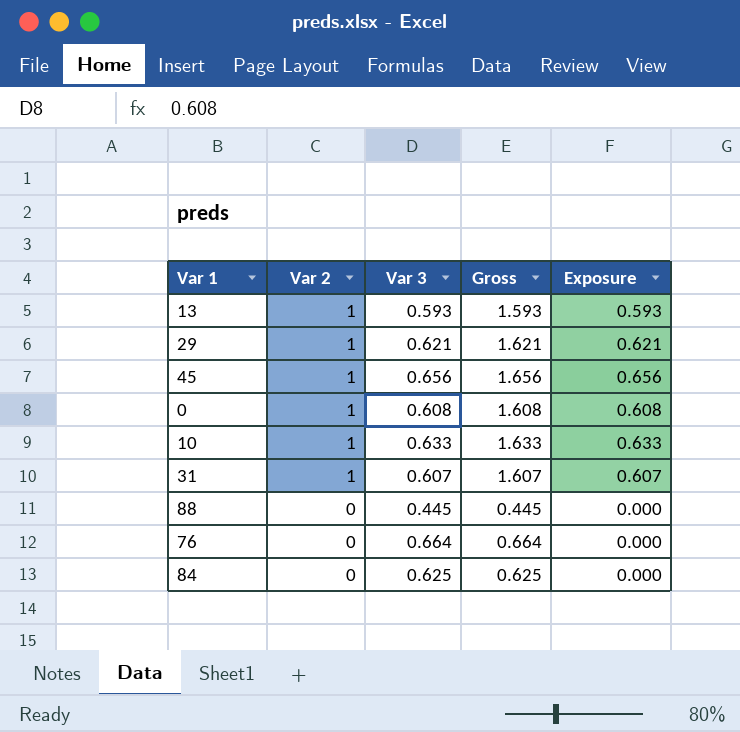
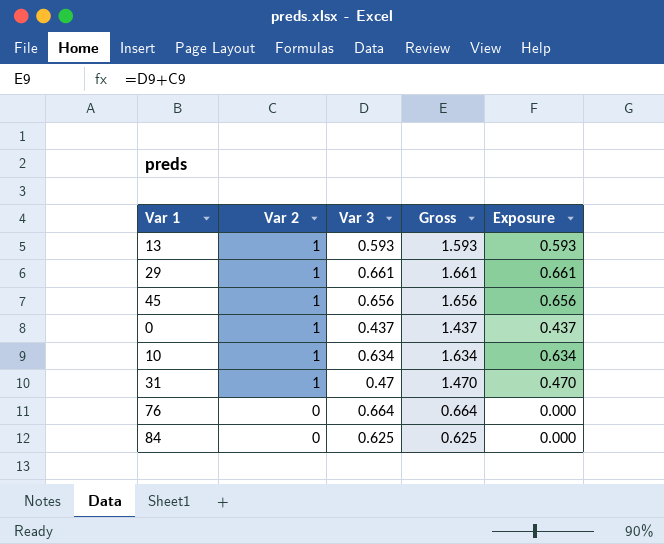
row 88: 0 | 0.445 | 0.445 | 0.000 -> none
29 | Var 3: 0.621 -> 0.661
29 | Gross: 1.621 -> 1.661
29 | Exposure: 0.621 -> 0.661
0 | Var 3: 0.608 -> 0.437
0 | Gross: 1.608 -> 1.437
0 | Exposure: 0.608 -> 0.437
10 | Var 3: 0.633 -> 0.634
10 | Gross: 1.633 -> 1.634
10 | Exposure: 0.633 -> 0.634
31 | Var 3: 0.607 -> 0.47
31 | Gross: 1.607 -> 1.470
31 | Exposure: 0.607 -> 0.470

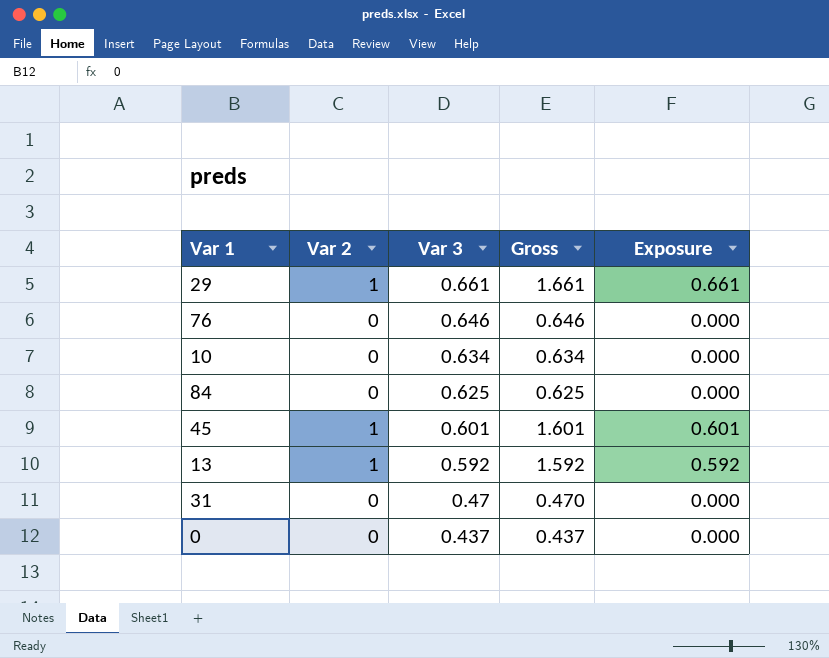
row order: Var 2 descending -> Var 3 descending
76 | Var 3: 0.664 -> 0.646
76 | Gross: 0.664 -> 0.646
10 | Var 2: 1 -> 0
10 | Gross: 1.634 -> 0.634
10 | Exposure: 0.634 -> 0.000
45 | Var 3: 0.656 -> 0.601
45 | Gross: 1.656 -> 1.601
45 | Exposure: 0.656 -> 0.601
13 | Var 3: 0.593 -> 0.592
13 | Gross: 1.593 -> 1.592
13 | Exposure: 0.593 -> 0.592
31 | Var 2: 1 -> 0
31 | Gross: 1.470 -> 0.470
31 | Exposure: 0.470 -> 0.000
0 | Var 2: 1 -> 0
0 | Gross: 1.437 -> 0.437
0 | Exposure: 0.437 -> 0.000

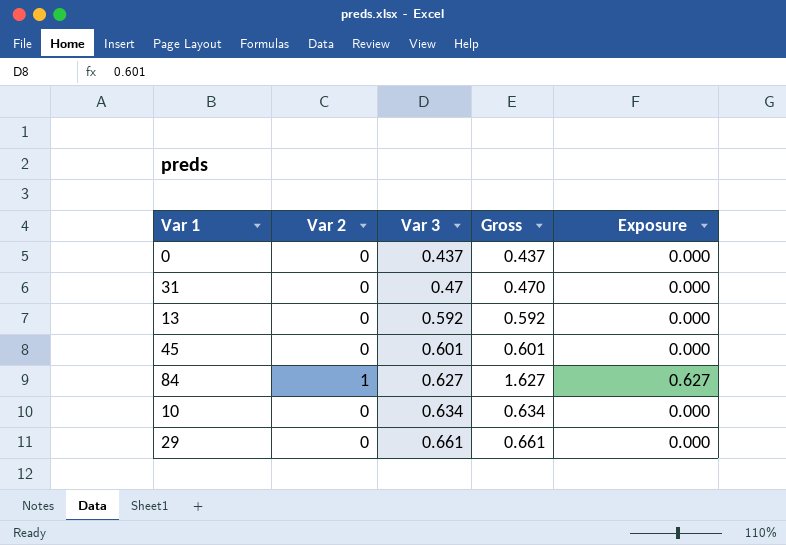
row order: Var 3 descending -> Var 3 ascending
row 76: 0 | 0.646 | 0.646 | 0.000 -> none
13 | Var 2: 1 -> 0
13 | Gross: 1.592 -> 0.592
13 | Exposure: 0.592 -> 0.000
45 | Var 2: 1 -> 0
45 | Gross: 1.601 -> 0.601
45 | Exposure: 0.601 -> 0.000
84 | Var 2: 0 -> 1
84 | Var 3: 0.625 -> 0.627
84 | Gross: 0.625 -> 1.627
84 | Exposure: 0.000 -> 0.627
29 | Var 2: 1 -> 0
29 | Gross: 1.661 -> 0.661
29 | Exposure: 0.661 -> 0.000

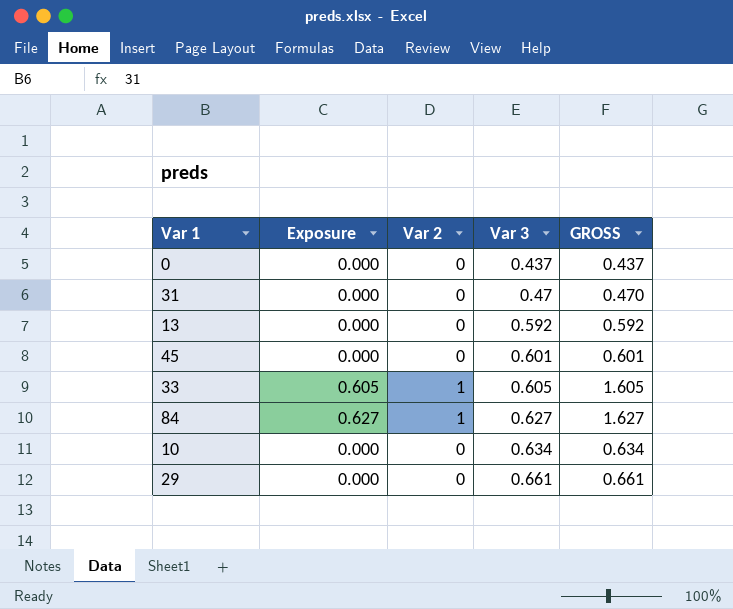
column Exposure | position: 5 -> 2
column name: Gross -> GROSS
row 33: none -> 0.605 | 1 | 0.605 | 1.605

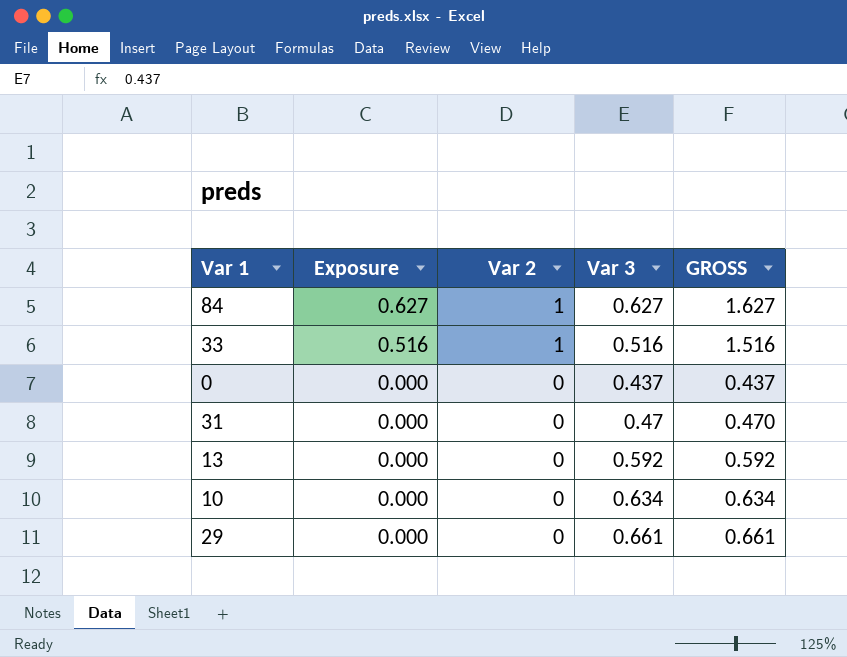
row order: Var 3 ascending -> Exposure descending
row 45: 0.000 | 0 | 0.601 | 0.601 -> none
33 | Exposure: 0.605 -> 0.516
33 | Var 3: 0.605 -> 0.516
33 | GROSS: 1.605 -> 1.516

